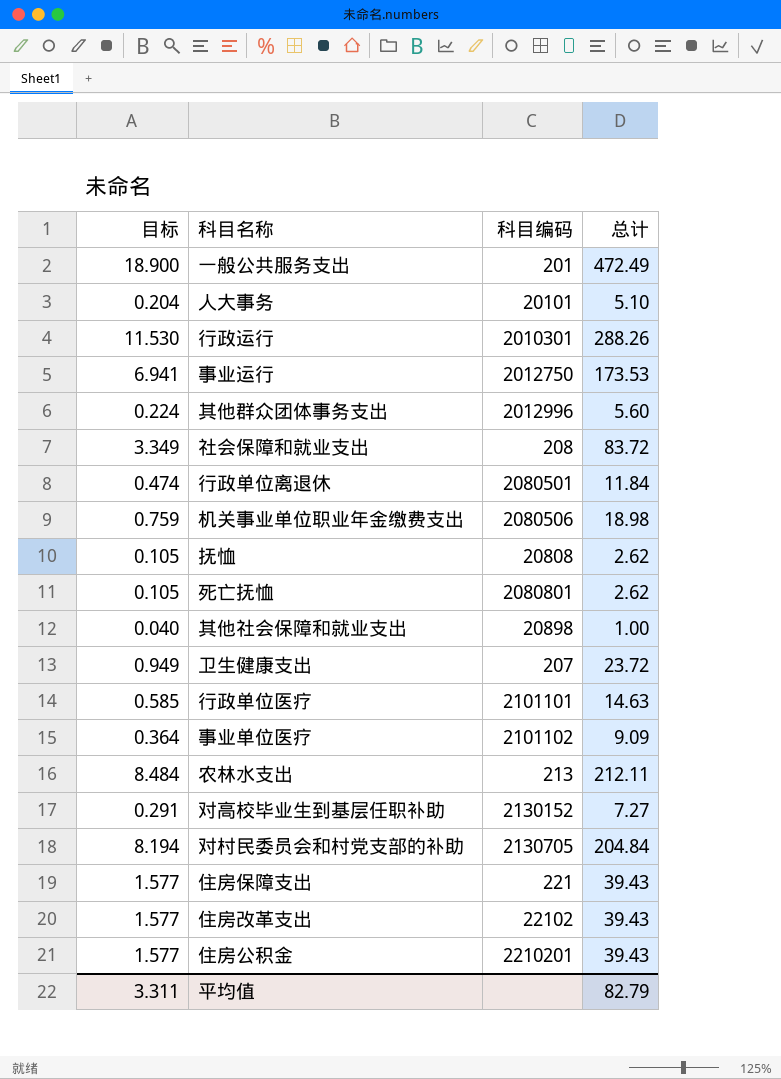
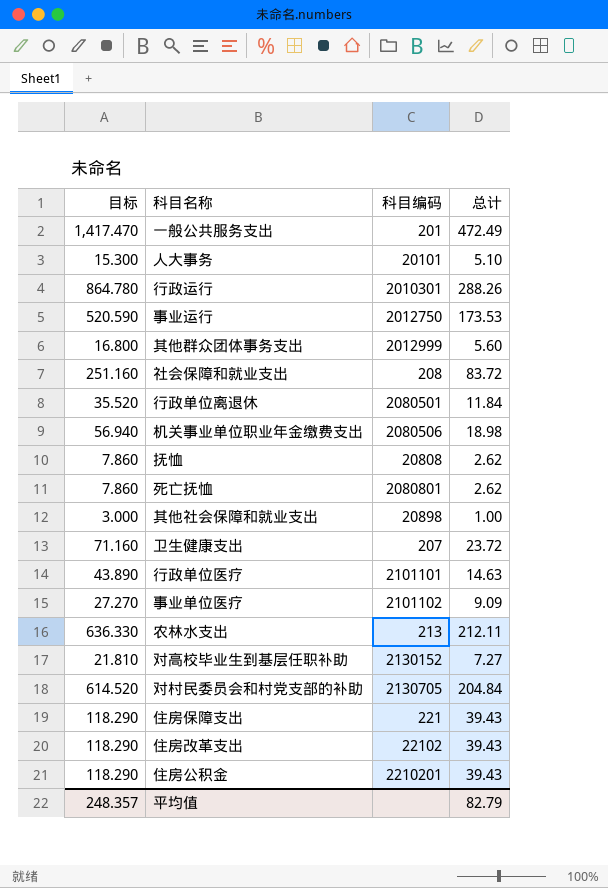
column 目标 | formula: [总计] * 0.04 -> [总计] * 3
其他群众团体事务支出 | 科目编码: 2012996 -> 2012999
平均值 | 目标: 3.311 -> 248.357

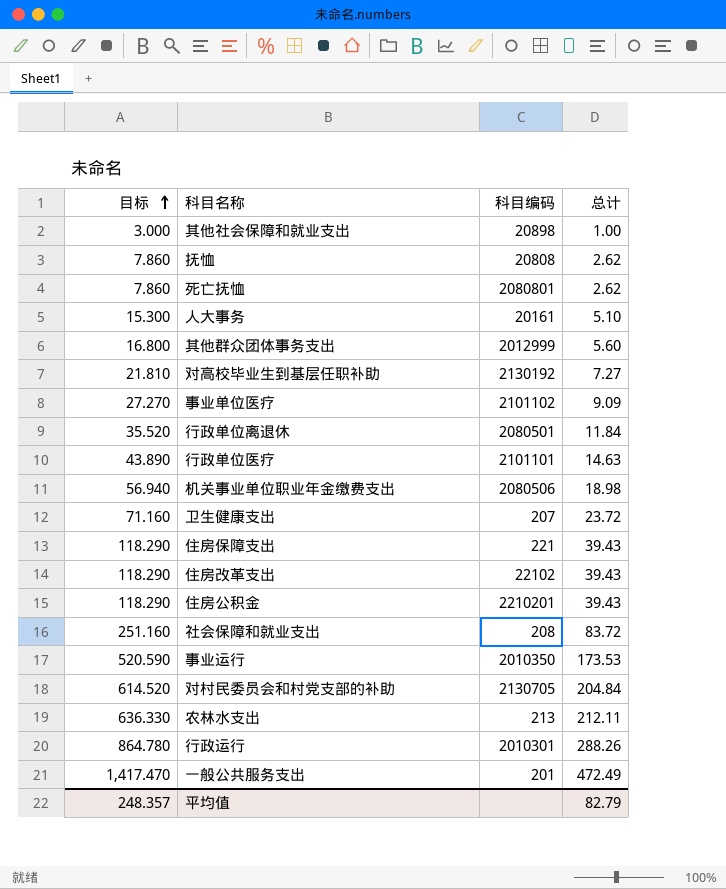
row order: none -> 目标 ascending
人大事务 | 科目编码: 20101 -> 20161
对高校毕业生到基层任职补助 | 科目编码: 2130152 -> 2130192
事业运行 | 科目编码: 2012750 -> 2010350

